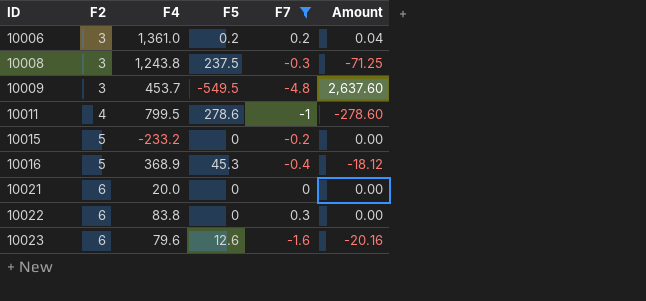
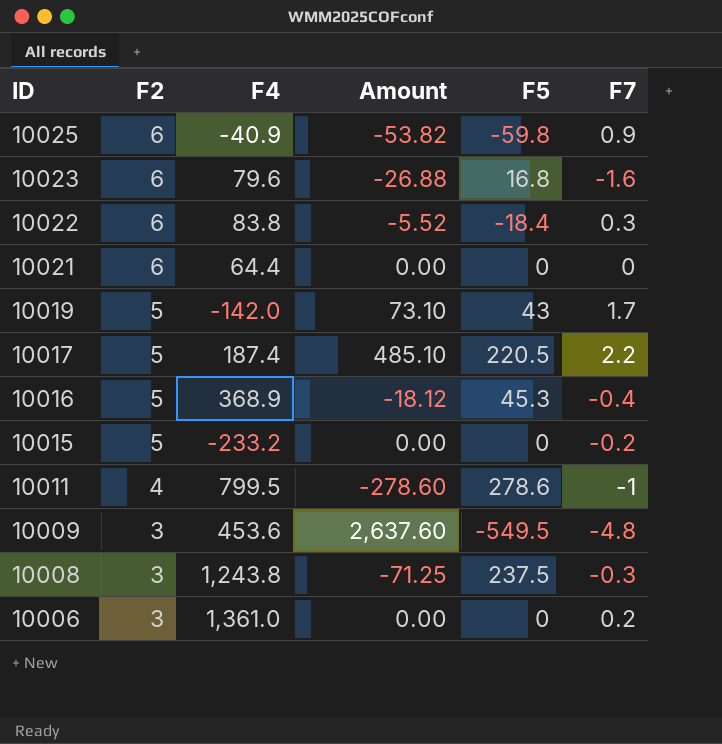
filter: F7 <= 0.3 -> none
row order: ID ascending -> ID descending
column Amount | position: 6 -> 4
10023 | Amount: -20.16 -> -26.88
10023 | F5: 12.6 -> 16.8
10022 | Amount: 0.00 -> -5.52
10022 | F5: 0 -> -18.4
10021 | F4: 20.0 -> 64.4
10009 | F4: 453.7 -> 453.6
10006 | Amount: 0.04 -> 0.00
10006 | F5: 0.2 -> 0

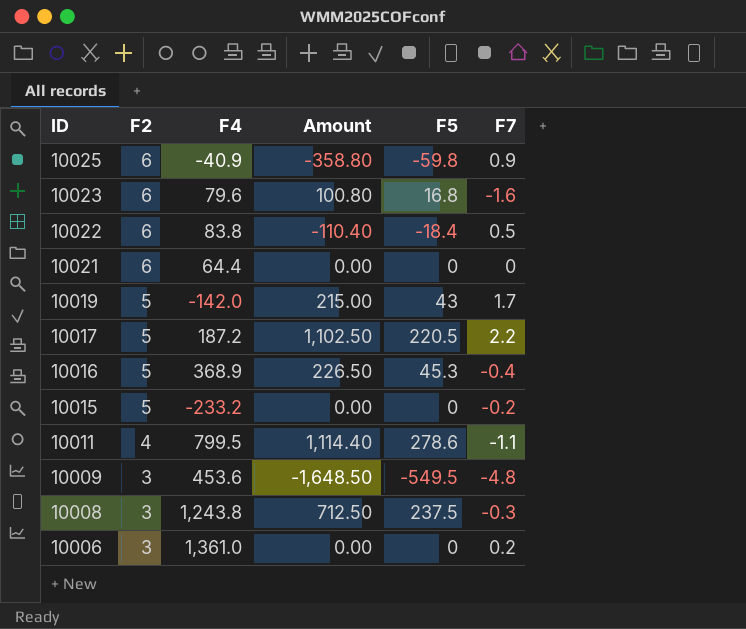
column Amount | formula: [F5] * [F7] -> [F2] * [F5]
10022 | F7: 0.3 -> 0.5
10017 | F4: 187.4 -> 187.2
10011 | F7: -1 -> -1.1

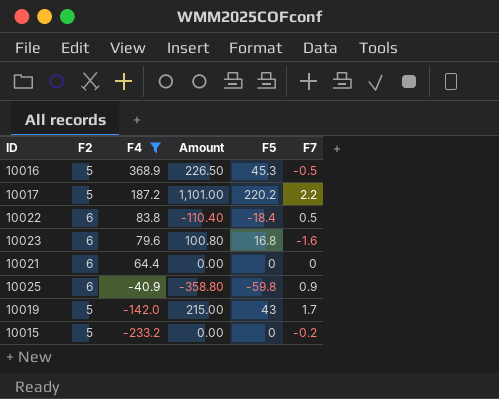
filter: none -> F4 <= 368.9
row order: ID descending -> F4 descending
10016 | F7: -0.4 -> -0.5
10017 | Amount: 1,102.50 -> 1,101.00
10017 | F5: 220.5 -> 220.2

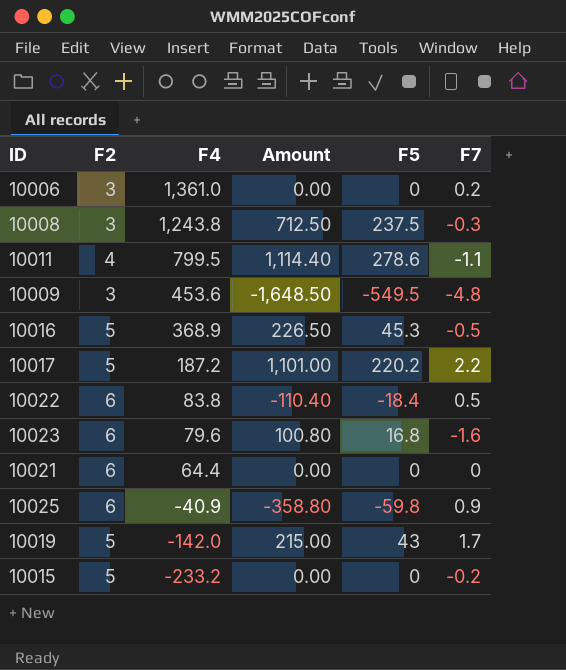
filter: F4 <= 368.9 -> none

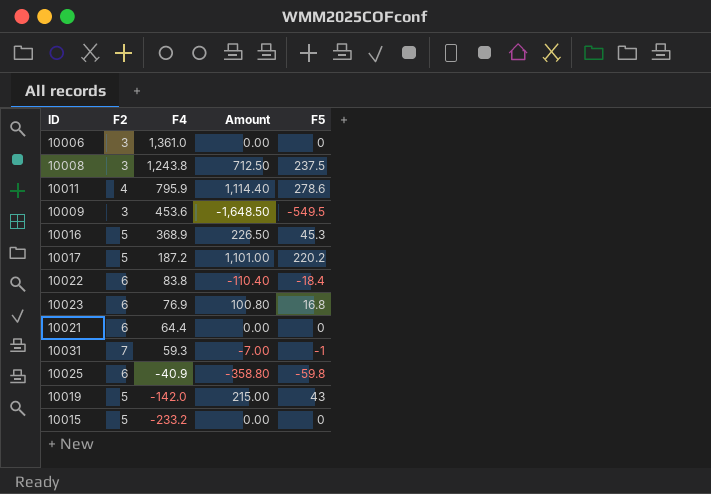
column F7 | position: 6 -> none
10011 | F4: 799.5 -> 795.9
10023 | F4: 79.6 -> 76.9
row 10031: none -> 7 | 59.3 | -7.00 | -1

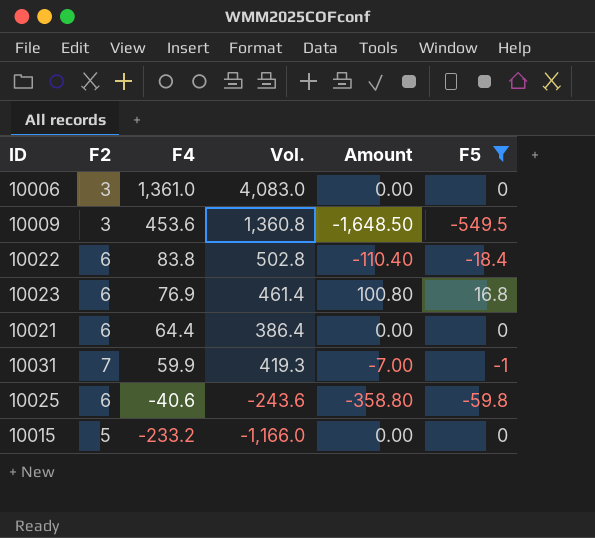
filter: none -> F5 <= 16.8
column Vol. | formula: none -> [F2] * [F4]
10031 | F4: 59.3 -> 59.9
10025 | F4: -40.9 -> -40.6

